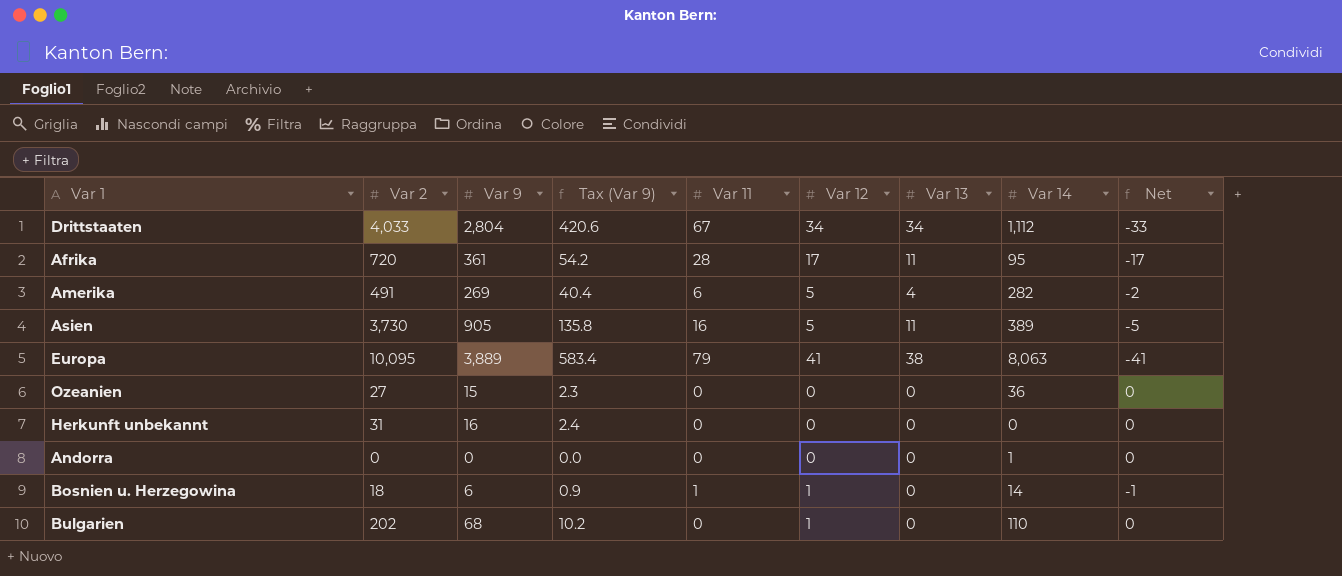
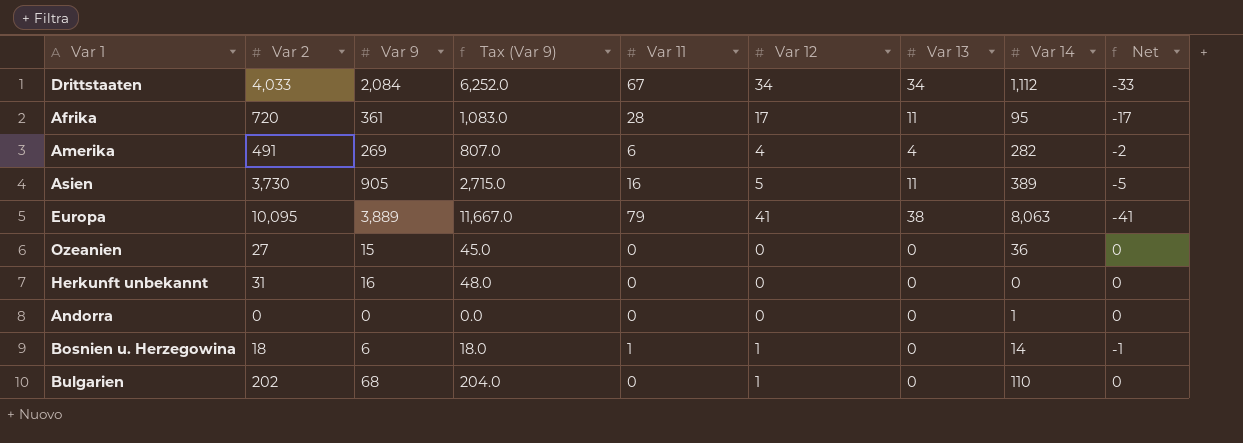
column Tax (Var 9) | formula: [Var 9] * 0.15 -> [Var 9] * 3
Drittstaaten | Var 9: 2,804 -> 2,084
Amerika | Var 12: 5 -> 4

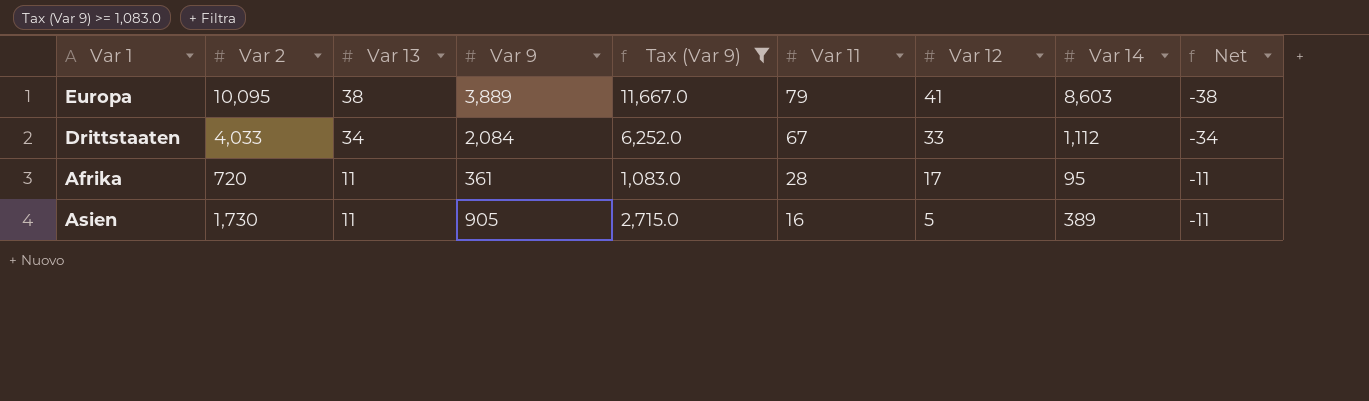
filter: none -> Tax (Var 9) >= 1,083.0
row order: none -> Var 13 descending
column Var 13 | position: 7 -> 3
column Net | formula: [Var 13] - [Var 11] -> [Var 12] - [Var 11]
Europa | Var 14: 8,063 -> 8,603
Drittstaaten | Var 12: 34 -> 33
Asien | Var 2: 3,730 -> 1,730

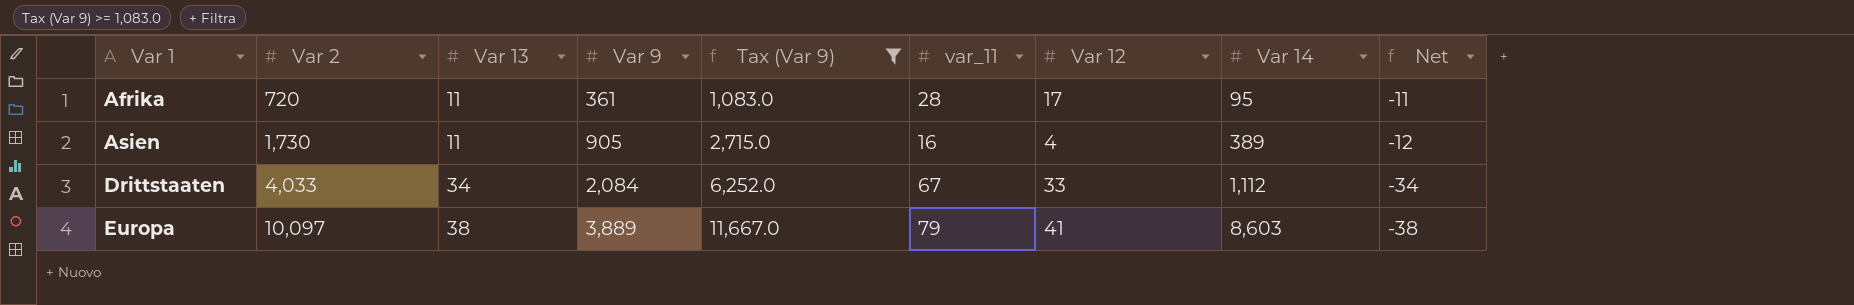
row order: Var 13 descending -> Var 1 ascending
column name: Var 11 -> var_11
Asien | Var 12: 5 -> 4
Asien | Net: -11 -> -12
Europa | Var 2: 10,095 -> 10,097

